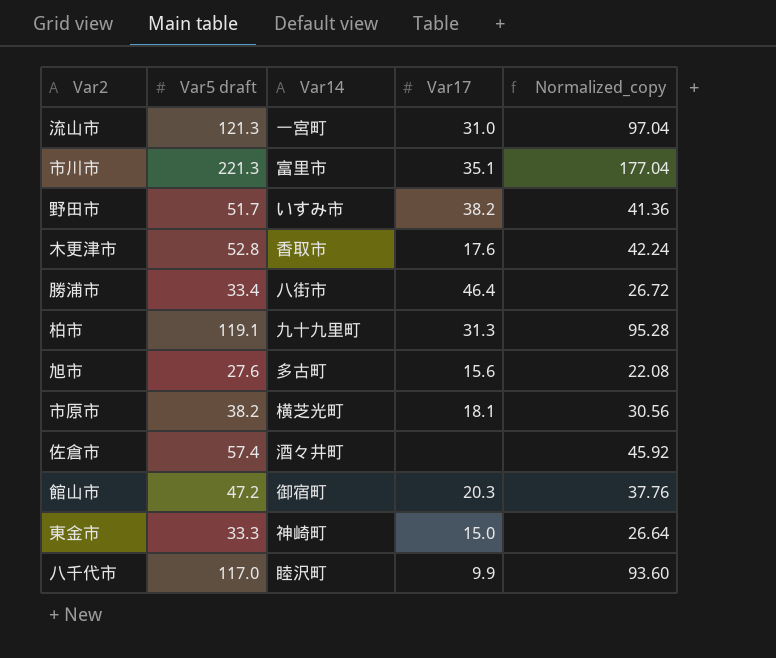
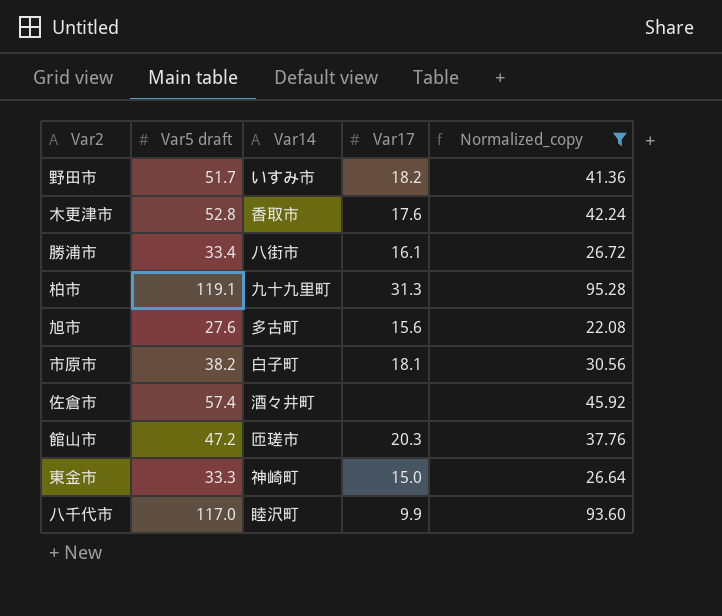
filter: none -> Normalized_copy <= 95.28
野田市 | Var17: 38.2 -> 18.2
勝浦市 | Var17: 46.4 -> 16.1
市原市 | Var14: 横芝光町 -> 白子町
館山市 | Var14: 御宿町 -> 匝瑳市

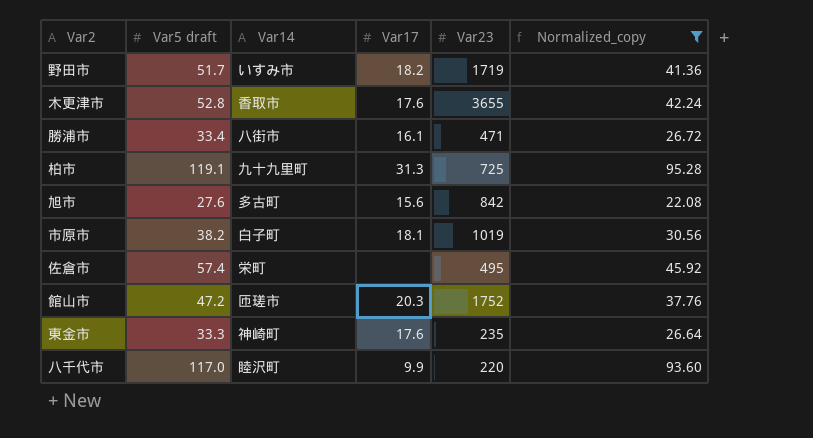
column Var23 | position: none -> 5
佐倉市 | Var14: 酒々井町 -> 栄町
東金市 | Var17: 15.0 -> 17.6

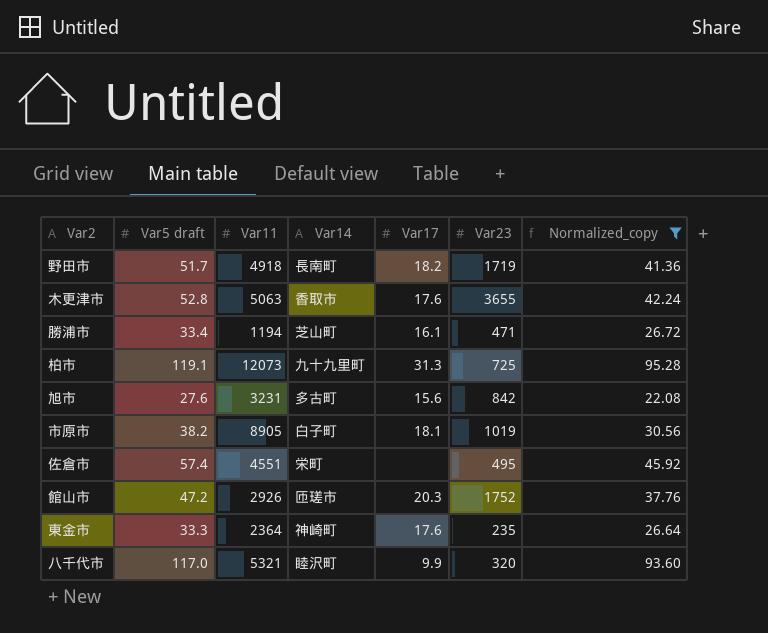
column Var11 | position: none -> 3
野田市 | Var14: いすみ市 -> 長南町
勝浦市 | Var14: 八街市 -> 芝山町
八千代市 | Var23: 220 -> 320

